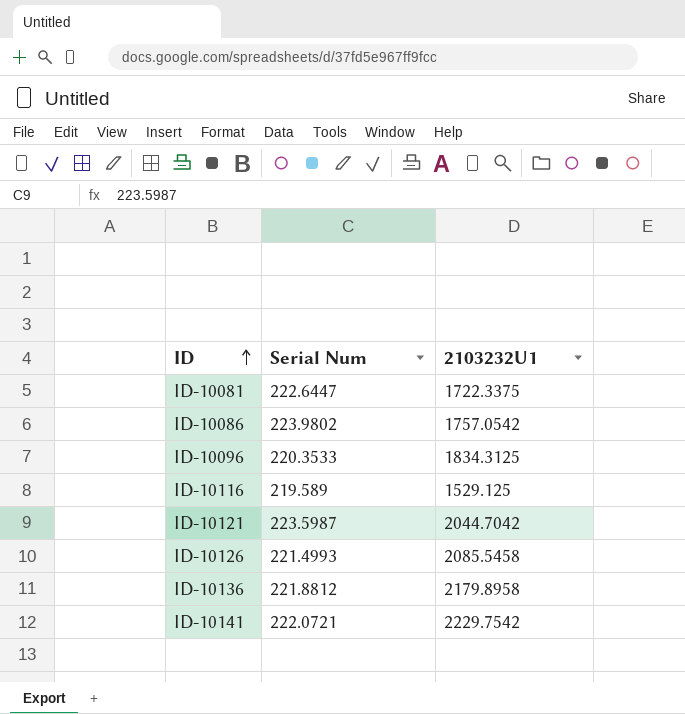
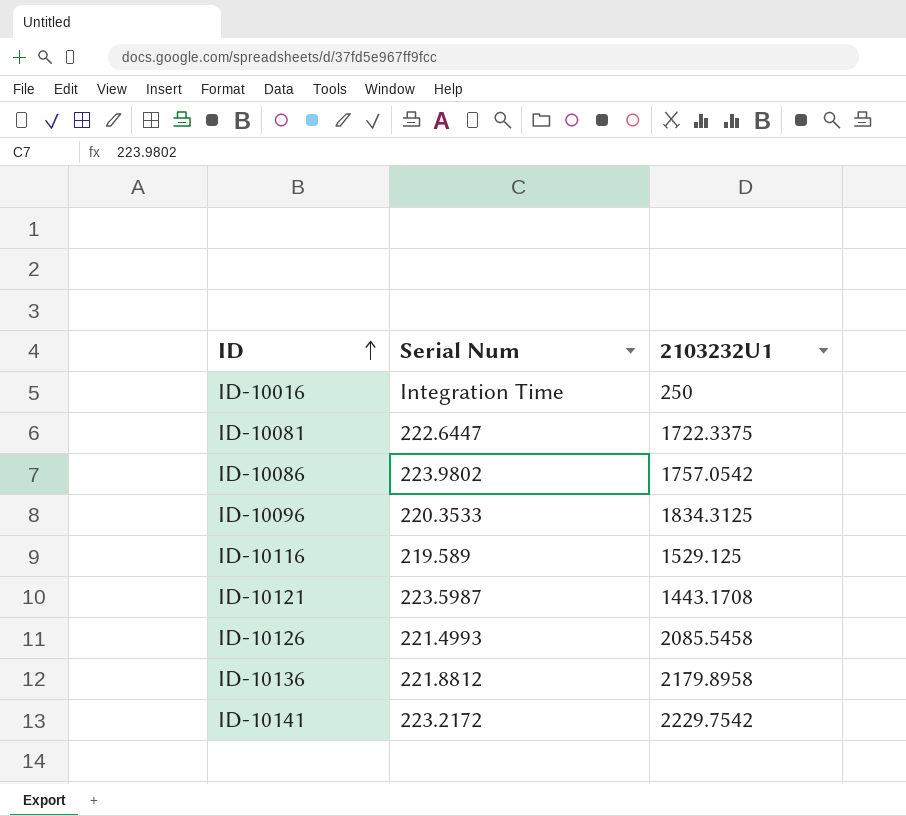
row ID-10016: none -> Integration Time | 250
ID-10121 | 2103232U1: 2044.7042 -> 1443.1708
ID-10141 | Serial Num: 222.0721 -> 223.2172

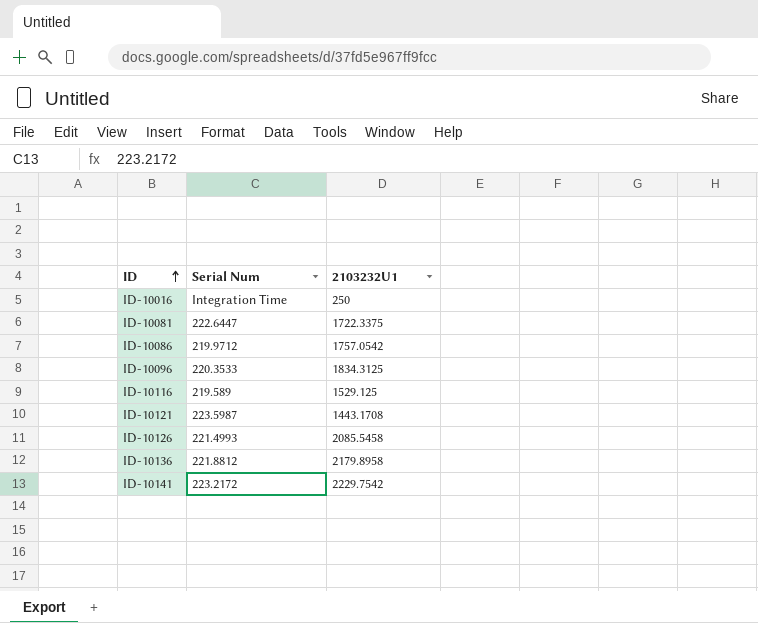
ID-10086 | Serial Num: 223.9802 -> 219.9712

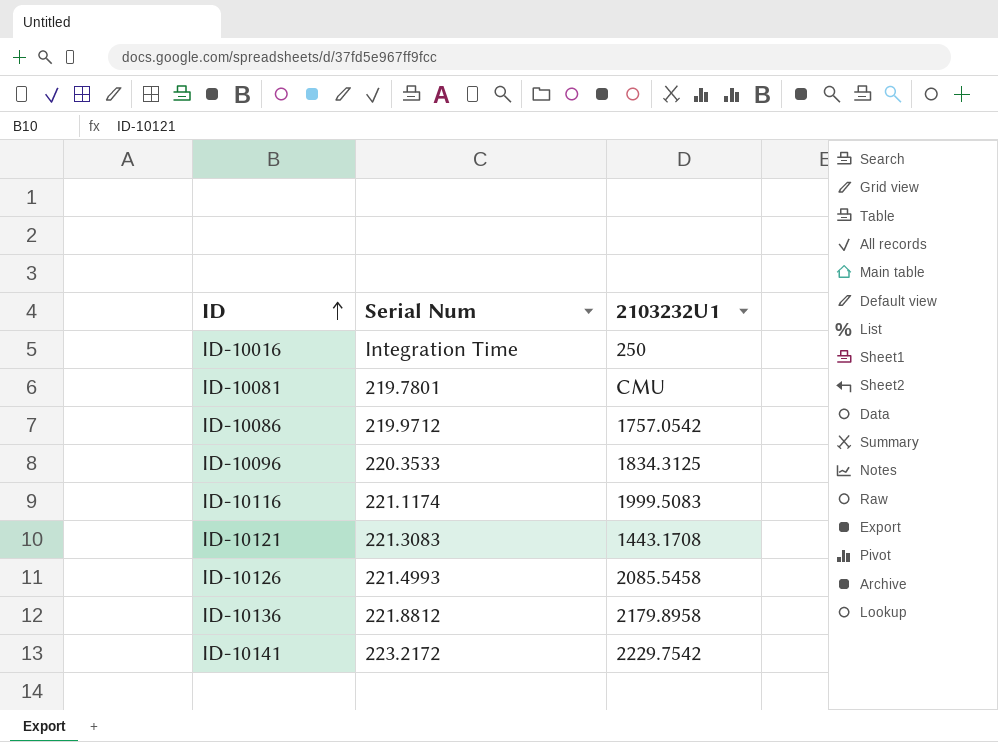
ID-10081 | Serial Num: 222.6447 -> 219.7801
ID-10081 | 2103232U1: 1722.3375 -> CMU
ID-10116 | Serial Num: 219.589 -> 221.1174
ID-10116 | 2103232U1: 1529.125 -> 1999.5083
ID-10121 | Serial Num: 223.5987 -> 221.3083

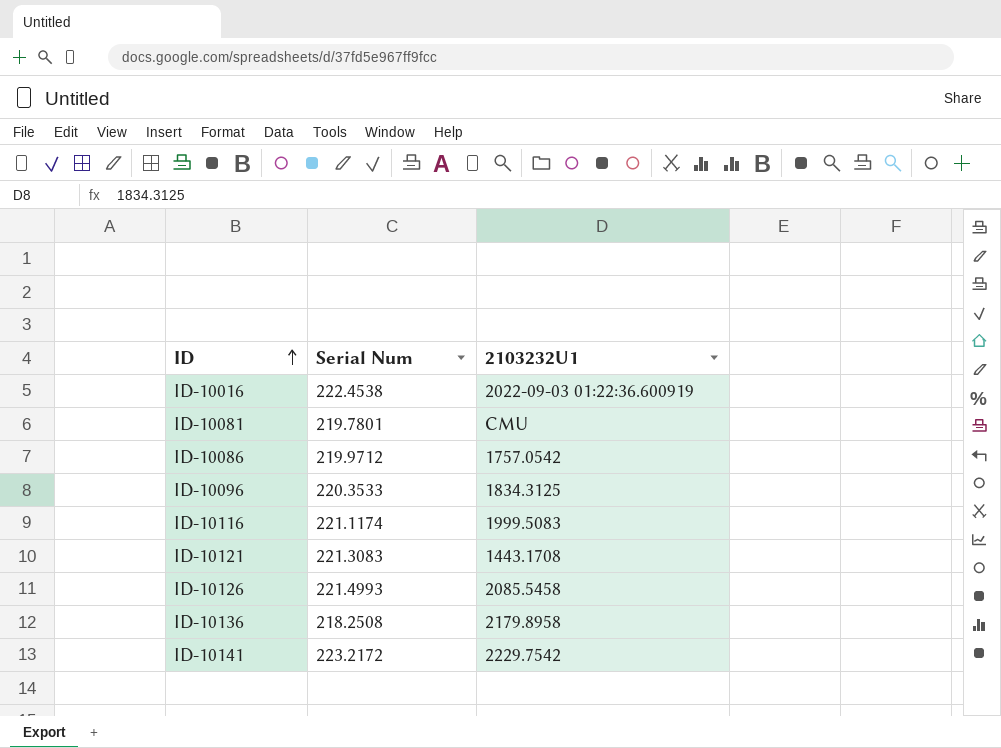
ID-10016 | Serial Num: Integration Time -> 222.4538
ID-10016 | 2103232U1: 250 -> 2022-09-03 01:22:36.600919
ID-10136 | Serial Num: 221.8812 -> 218.2508

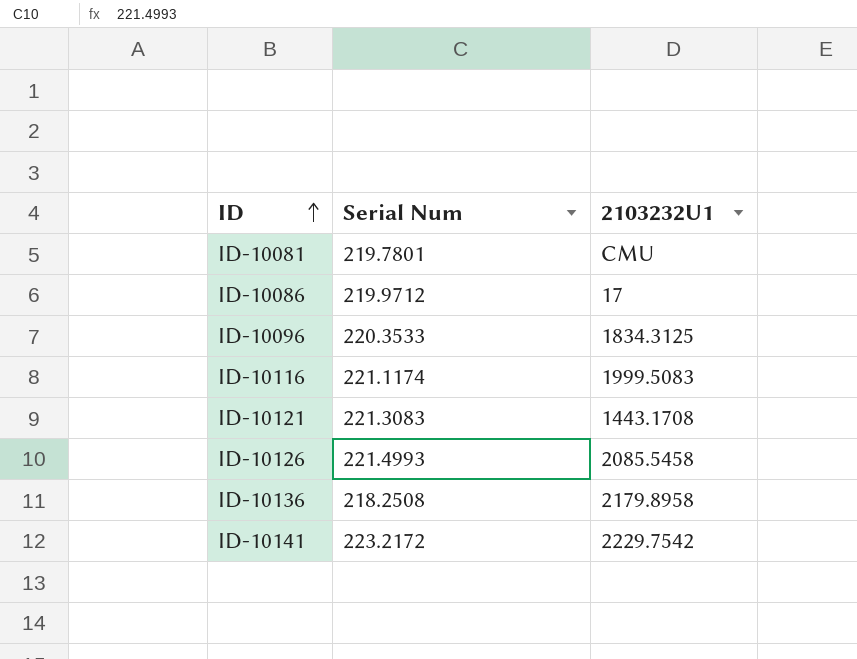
row ID-10016: 222.4538 | 2022-09-03 01:22:36.600919 -> none
ID-10086 | 2103232U1: 1757.0542 -> 17

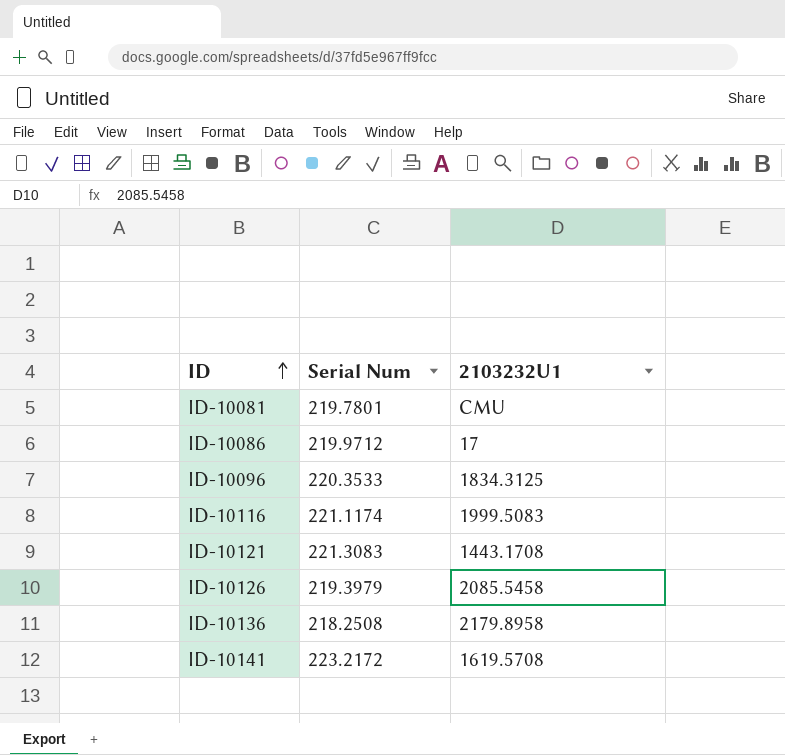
ID-10126 | Serial Num: 221.4993 -> 219.3979
ID-10141 | 2103232U1: 2229.7542 -> 1619.5708

